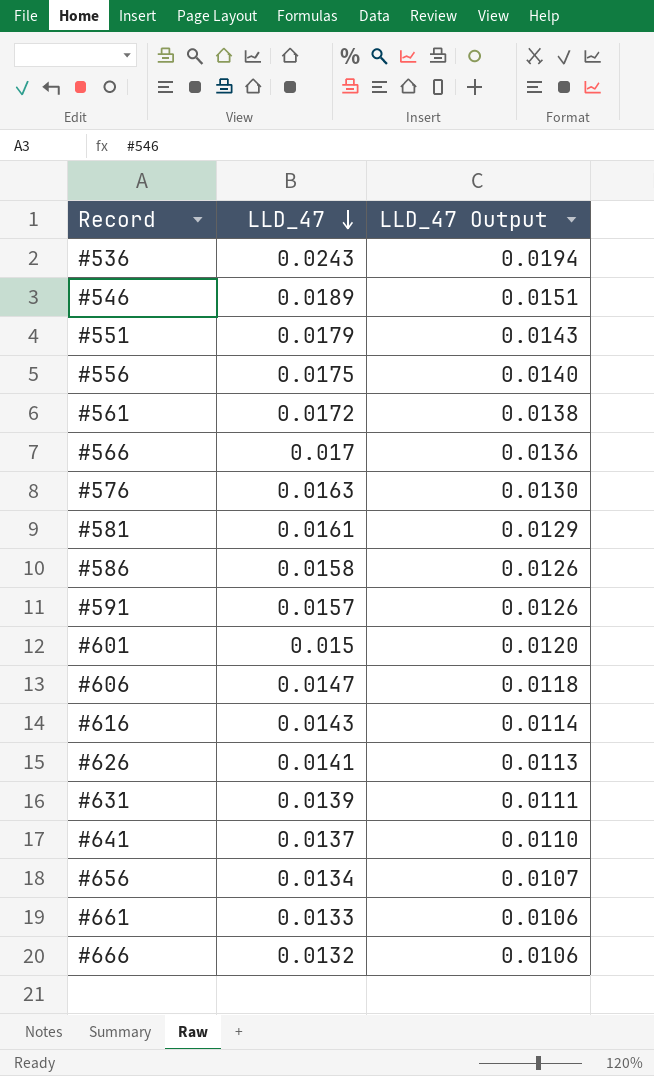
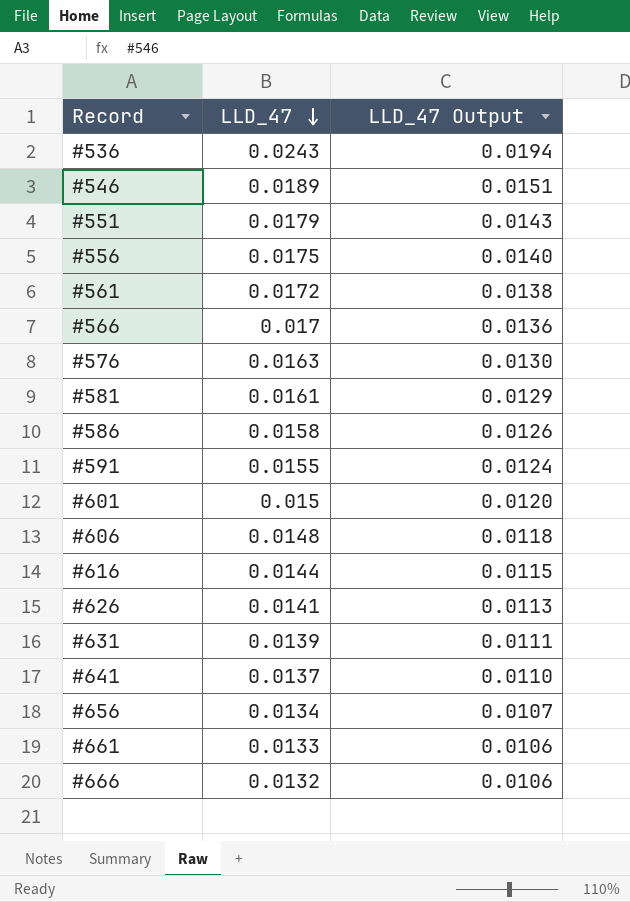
#591 | LLD_47: 0.0157 -> 0.0155
#591 | LLD_47 Output: 0.0126 -> 0.0124
#606 | LLD_47: 0.0147 -> 0.0148
#616 | LLD_47: 0.0143 -> 0.0144
#616 | LLD_47 Output: 0.0114 -> 0.0115

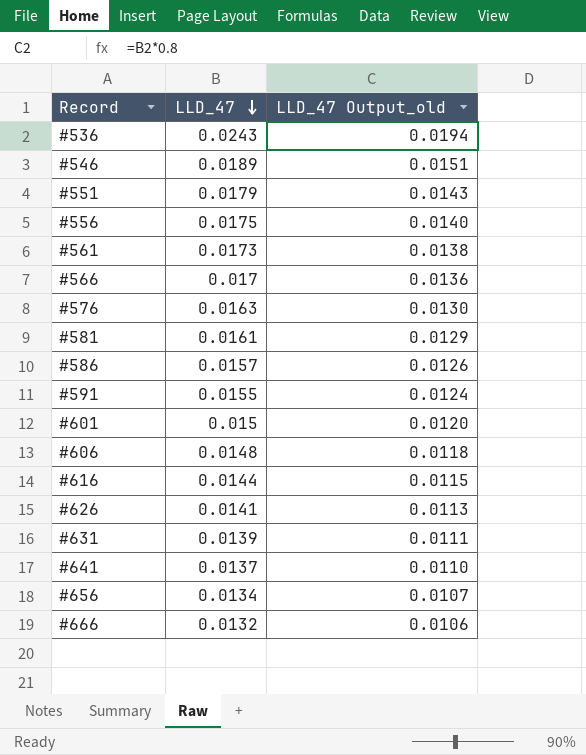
column name: LLD_47 Output -> LLD_47 Output_old
row #661: 0.0133 | 0.0106 -> none
#561 | LLD_47: 0.0172 -> 0.0173
#586 | LLD_47: 0.0158 -> 0.0157

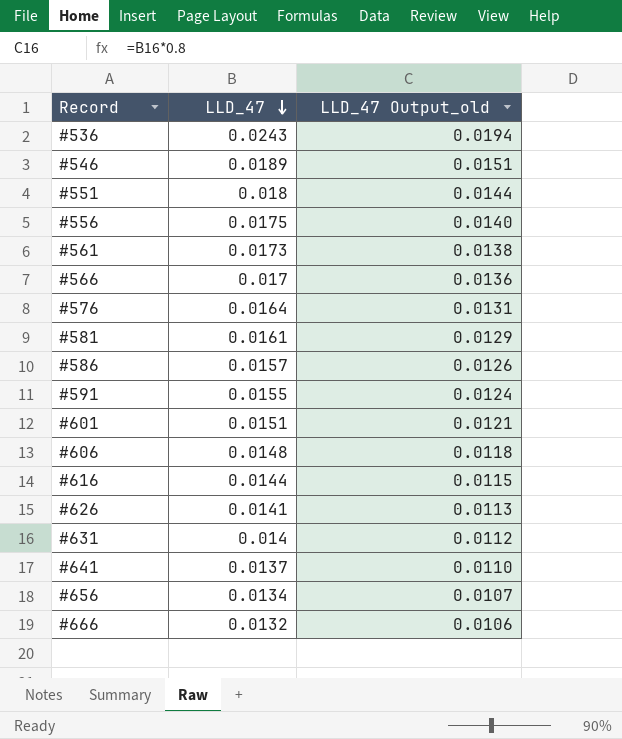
#551 | LLD_47: 0.0179 -> 0.018
#551 | LLD_47 Output_old: 0.0143 -> 0.0144
#576 | LLD_47: 0.0163 -> 0.0164
#576 | LLD_47 Output_old: 0.0130 -> 0.0131
#601 | LLD_47: 0.015 -> 0.0151
#601 | LLD_47 Output_old: 0.0120 -> 0.0121
#631 | LLD_47: 0.0139 -> 0.014
#631 | LLD_47 Output_old: 0.0111 -> 0.0112

